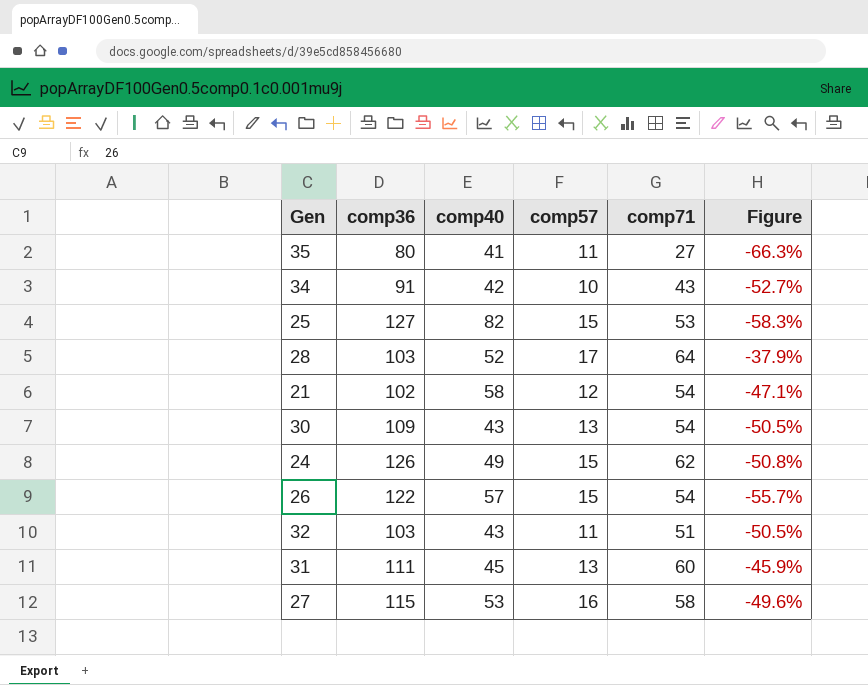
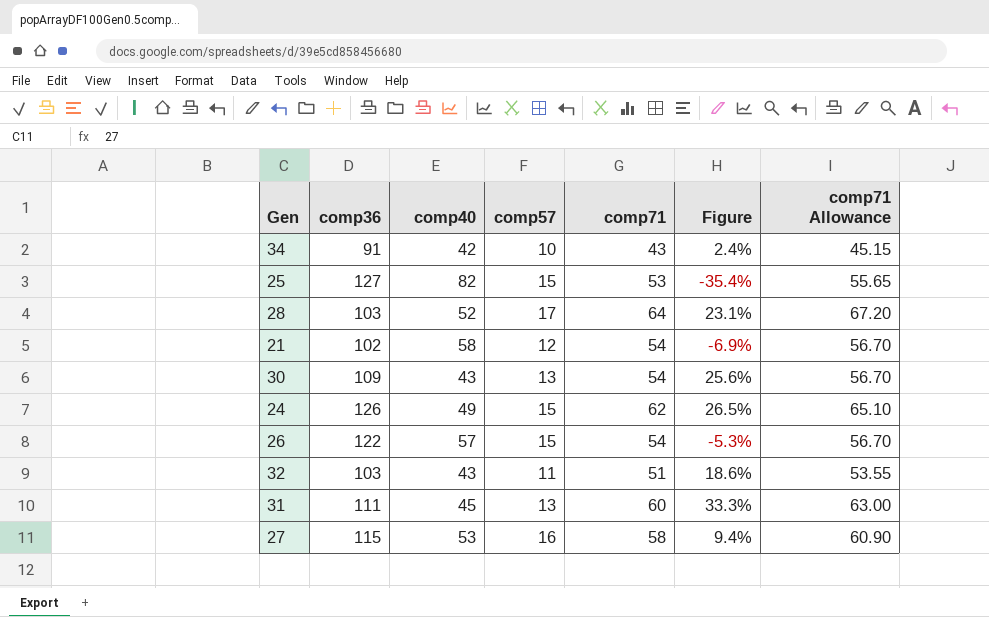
column Figure | formula: ([comp71] - [comp36]) / [comp36] -> ([comp71] - [comp40]) / [comp40]
column comp71 Allowance | formula: none -> [comp71] * 1.05
row 35: 80 | 41 | 11 | 27 | -66.3% -> none

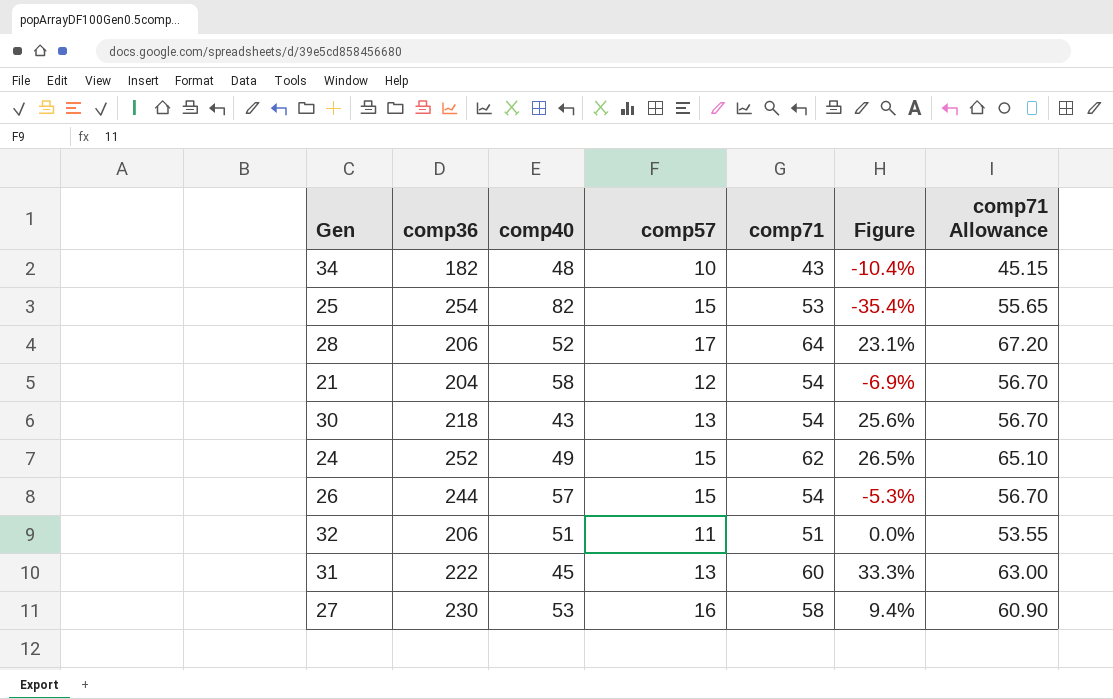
34 | comp36: 91 -> 182
34 | comp40: 42 -> 48
34 | Figure: 2.4% -> -10.4%
25 | comp36: 127 -> 254
28 | comp36: 103 -> 206
21 | comp36: 102 -> 204
30 | comp36: 109 -> 218
24 | comp36: 126 -> 252
26 | comp36: 122 -> 244
32 | comp36: 103 -> 206
32 | comp40: 43 -> 51
32 | Figure: 18.6% -> 0.0%
31 | comp36: 111 -> 222
27 | comp36: 115 -> 230

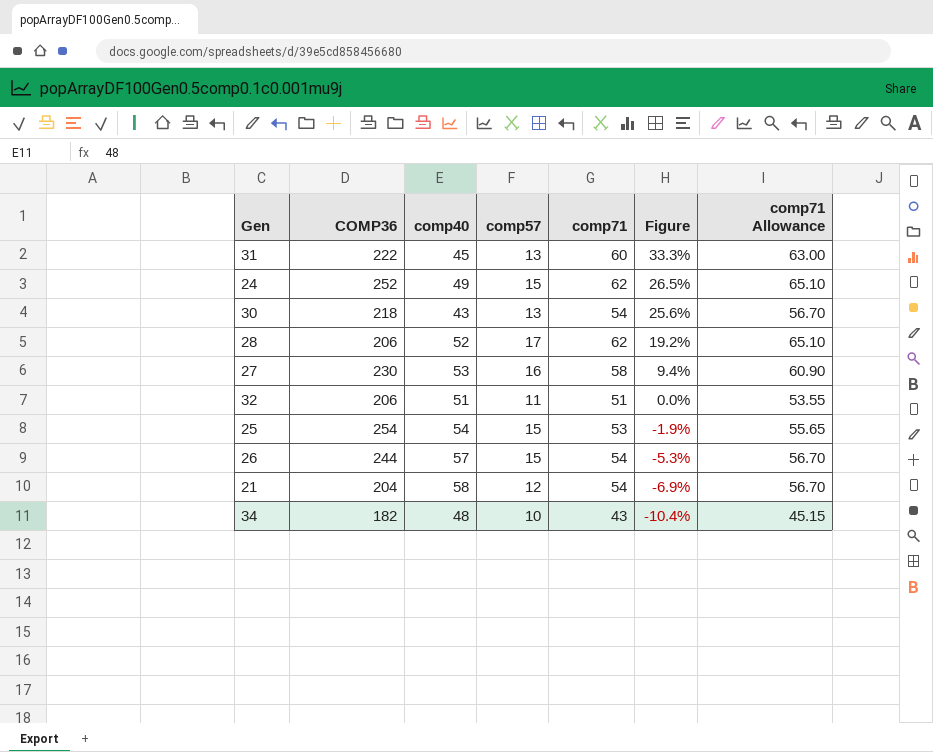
row order: none -> Figure descending
column name: comp36 -> COMP36
28 | comp71: 64 -> 62
28 | Figure: 23.1% -> 19.2%
28 | comp71 Allowance: 67.20 -> 65.10
25 | comp40: 82 -> 54
25 | Figure: -35.4% -> -1.9%

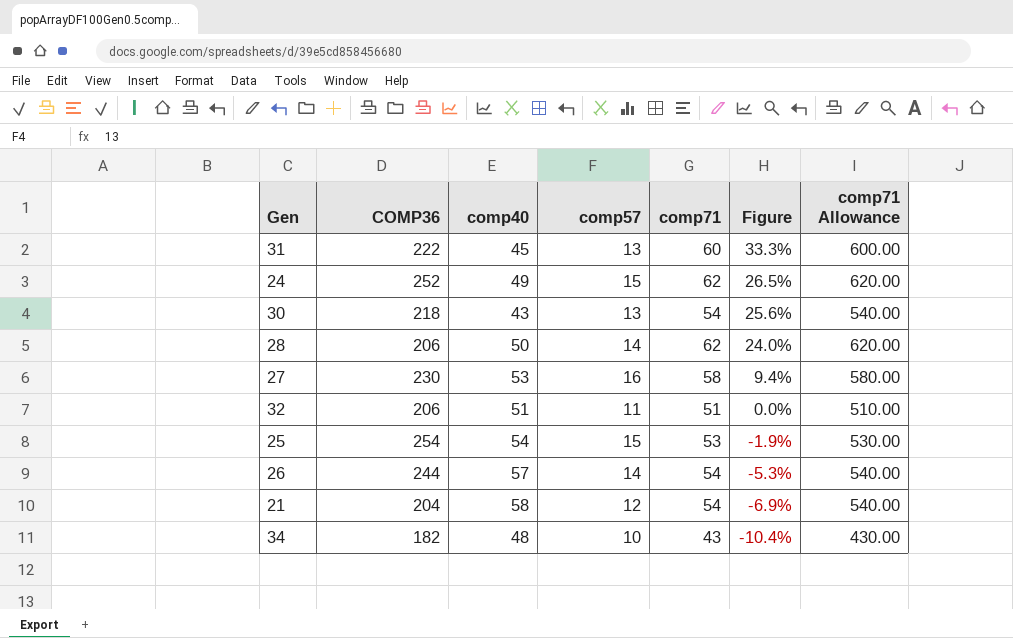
column comp71 Allowance | formula: [comp71] * 1.05 -> [comp71] * 10
28 | comp40: 52 -> 50
28 | comp57: 17 -> 14
28 | Figure: 19.2% -> 24.0%
26 | comp57: 15 -> 14

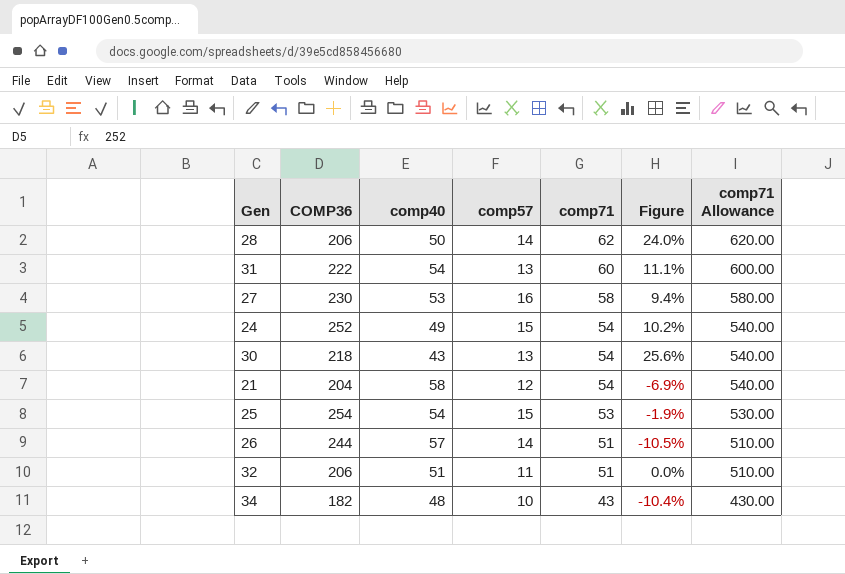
row order: Figure descending -> comp71 descending
31 | comp40: 45 -> 54
31 | Figure: 33.3% -> 11.1%
24 | comp71: 62 -> 54
24 | Figure: 26.5% -> 10.2%
24 | comp71 Allowance: 620.00 -> 540.00
26 | comp71: 54 -> 51
26 | Figure: -5.3% -> -10.5%
26 | comp71 Allowance: 540.00 -> 510.00

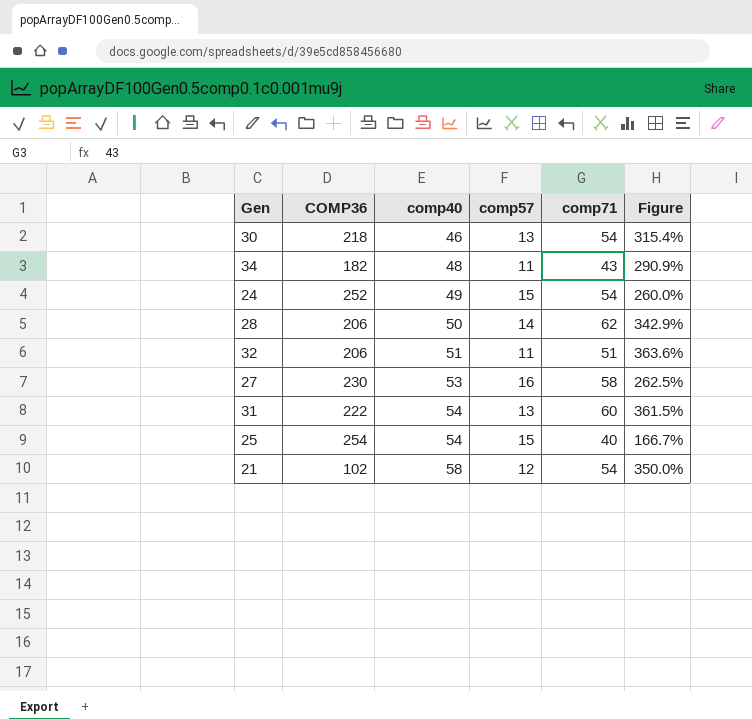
row order: comp71 descending -> comp40 ascending
column comp71 Allowance | formula: [comp71] * 10 -> none
column Figure | formula: ([comp71] - [comp40]) / [comp40] -> ([comp71] - [comp57]) / [comp57]
row 26: 244 | 57 | 14 | 51 | -10.5% | 510.00 -> none
30 | comp40: 43 -> 46
34 | comp57: 10 -> 11
25 | comp71: 53 -> 40
21 | COMP36: 204 -> 102

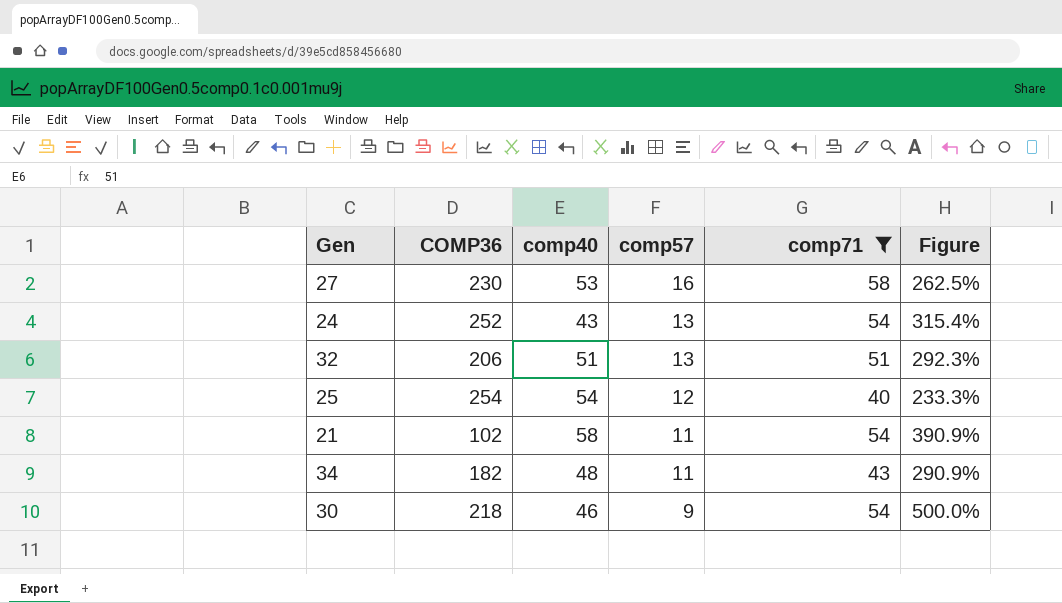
filter: none -> comp71 <= 58
row order: comp40 ascending -> comp57 descending
24 | comp40: 49 -> 43
24 | comp57: 15 -> 13
24 | Figure: 260.0% -> 315.4%
32 | comp57: 11 -> 13
32 | Figure: 363.6% -> 292.3%
25 | comp57: 15 -> 12
25 | Figure: 166.7% -> 233.3%
21 | comp57: 12 -> 11
21 | Figure: 350.0% -> 390.9%
30 | comp57: 13 -> 9
30 | Figure: 315.4% -> 500.0%

